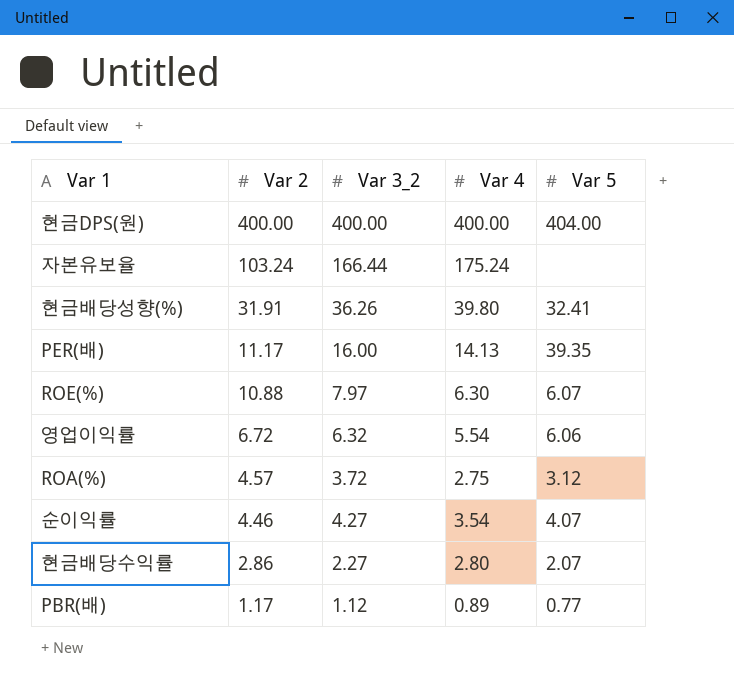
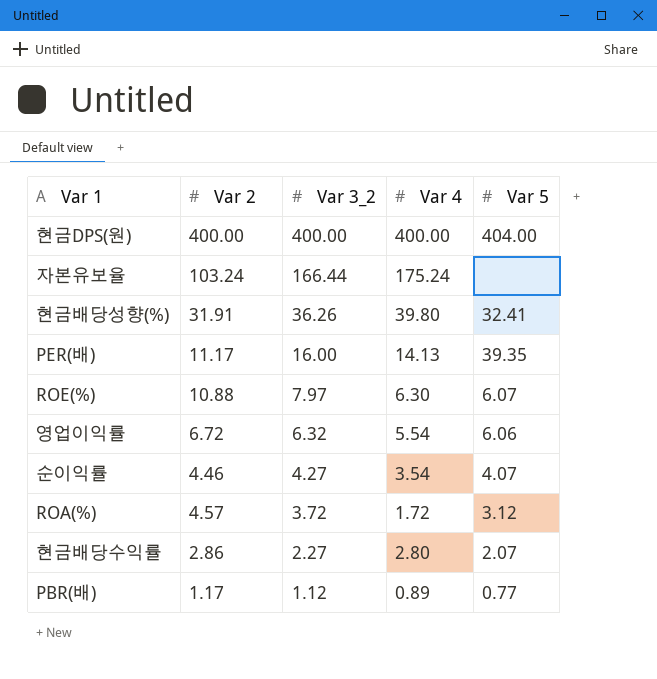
row order: Var 2 descending -> Var 3_2 descending
ROA(%) | Var 4: 2.75 -> 1.72

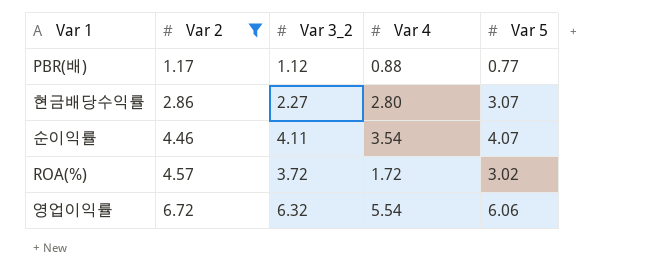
filter: none -> Var 2 <= 6.72
row order: Var 3_2 descending -> Var 2 ascending
PBR(배) | Var 4: 0.89 -> 0.88
현금배당수익률 | Var 5: 2.07 -> 3.07
순이익률 | Var 3_2: 4.27 -> 4.11
ROA(%) | Var 5: 3.12 -> 3.02

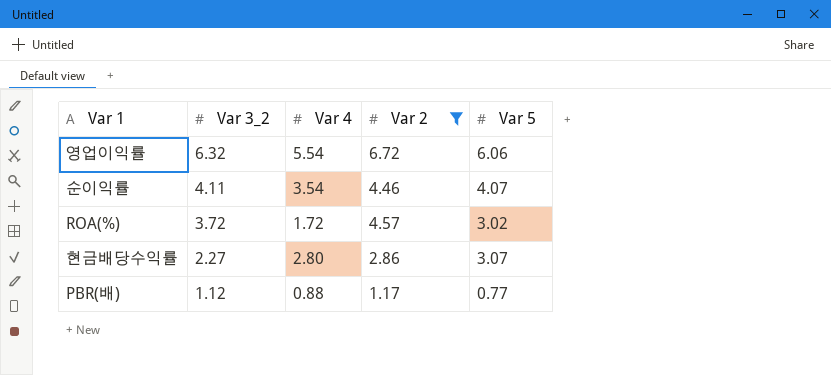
row order: Var 2 ascending -> Var 3_2 descending
column Var 2 | position: 2 -> 4

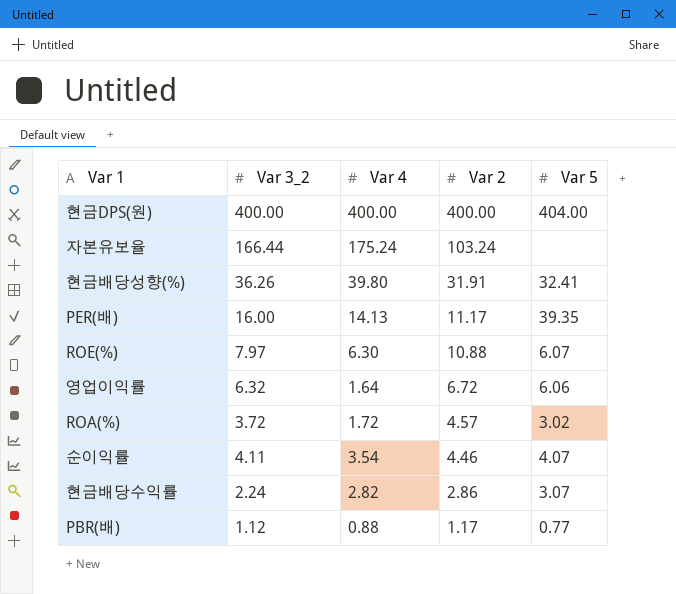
filter: Var 2 <= 6.72 -> none
row order: Var 3_2 descending -> Var 2 descending
영업이익률 | Var 4: 5.54 -> 1.64
현금배당수익률 | Var 3_2: 2.27 -> 2.24
현금배당수익률 | Var 4: 2.80 -> 2.82

